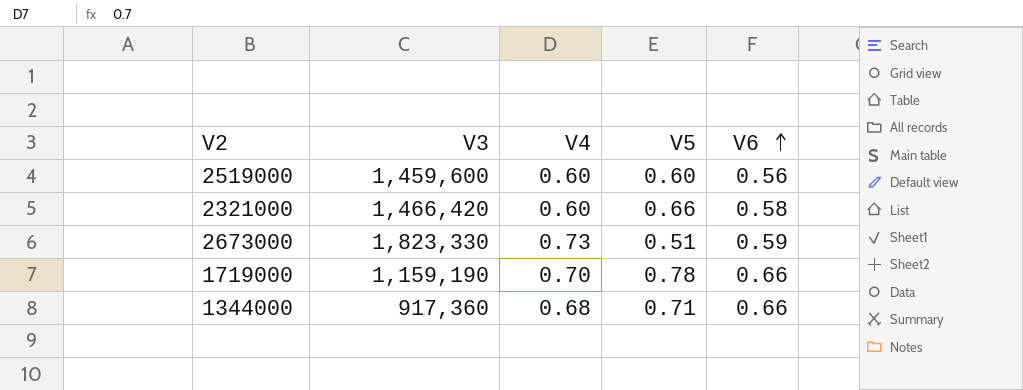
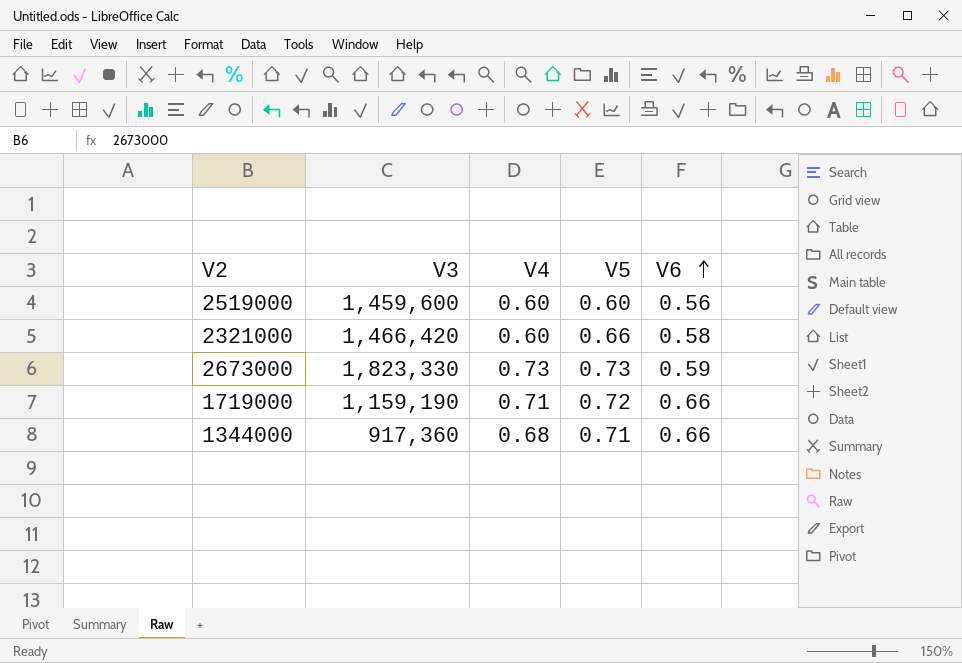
2673000 | V5: 0.51 -> 0.73
1719000 | V4: 0.70 -> 0.71
1719000 | V5: 0.78 -> 0.72

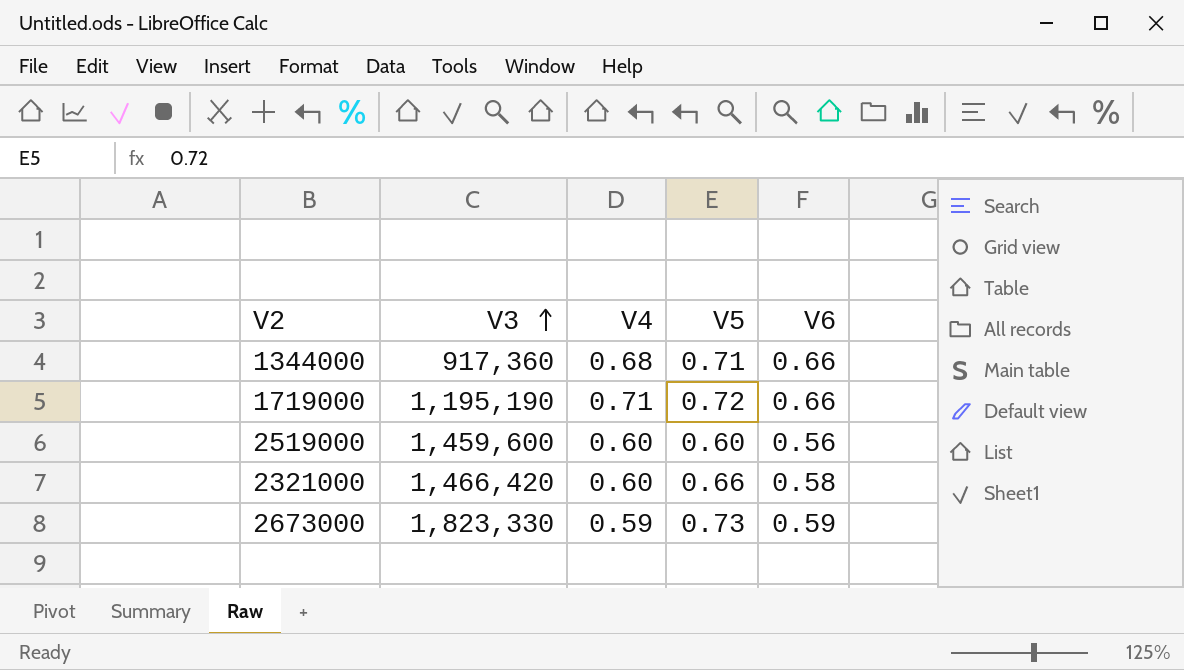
row order: V6 ascending -> V3 ascending
1719000 | V3: 1,159,190 -> 1,195,190
2673000 | V4: 0.73 -> 0.59

